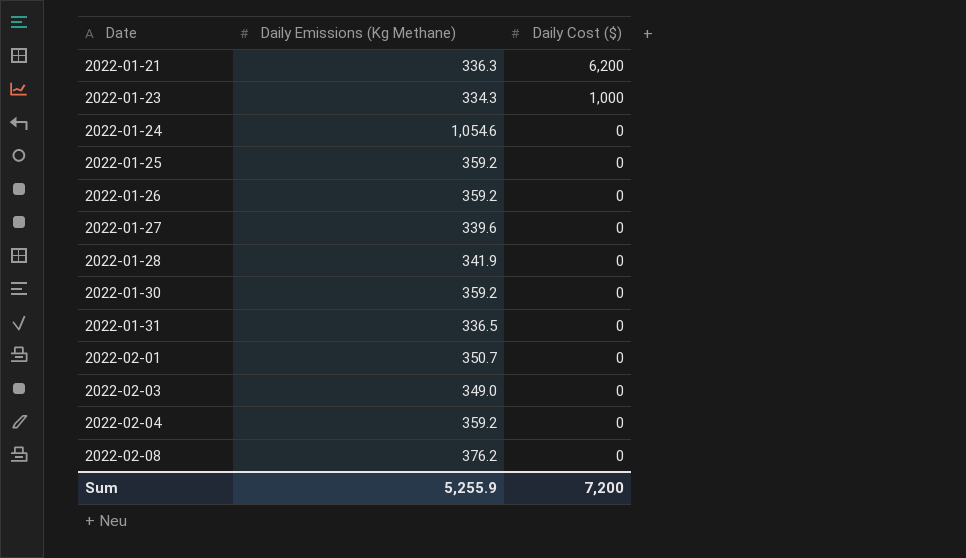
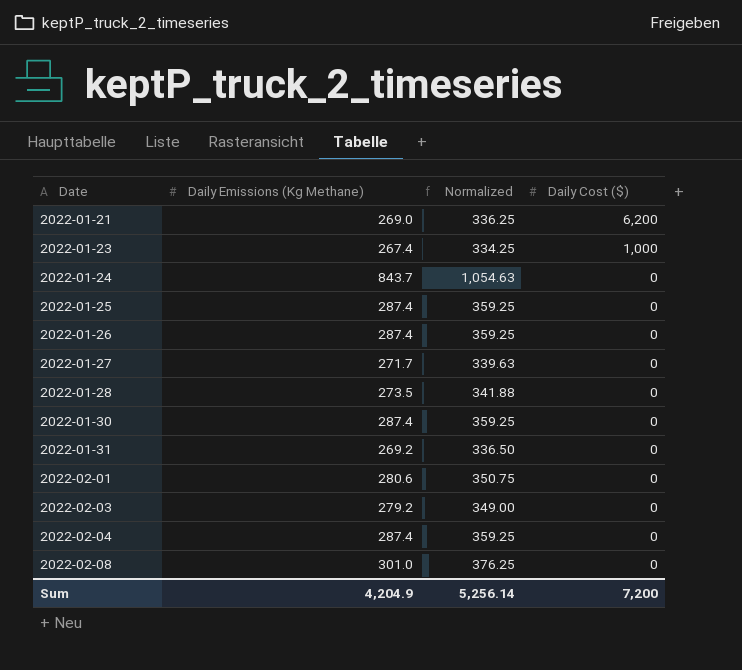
column Normalized | formula: none -> [Daily Emissions (Kg Methane)] * 1.25
2022-01-21 | Daily Emissions (Kg Methane): 336.3 -> 269.0
2022-01-23 | Daily Emissions (Kg Methane): 334.3 -> 267.4
2022-01-24 | Daily Emissions (Kg Methane): 1,054.6 -> 843.7
2022-01-25 | Daily Emissions (Kg Methane): 359.2 -> 287.4
2022-01-26 | Daily Emissions (Kg Methane): 359.2 -> 287.4
2022-01-27 | Daily Emissions (Kg Methane): 339.6 -> 271.7
2022-01-28 | Daily Emissions (Kg Methane): 341.9 -> 273.5
2022-01-30 | Daily Emissions (Kg Methane): 359.2 -> 287.4
2022-01-31 | Daily Emissions (Kg Methane): 336.5 -> 269.2
2022-02-01 | Daily Emissions (Kg Methane): 350.7 -> 280.6
2022-02-03 | Daily Emissions (Kg Methane): 349.0 -> 279.2
2022-02-04 | Daily Emissions (Kg Methane): 359.2 -> 287.4
2022-02-08 | Daily Emissions (Kg Methane): 376.2 -> 301.0
Sum | Daily Emissions (Kg Methane): 5,255.9 -> 4,204.9

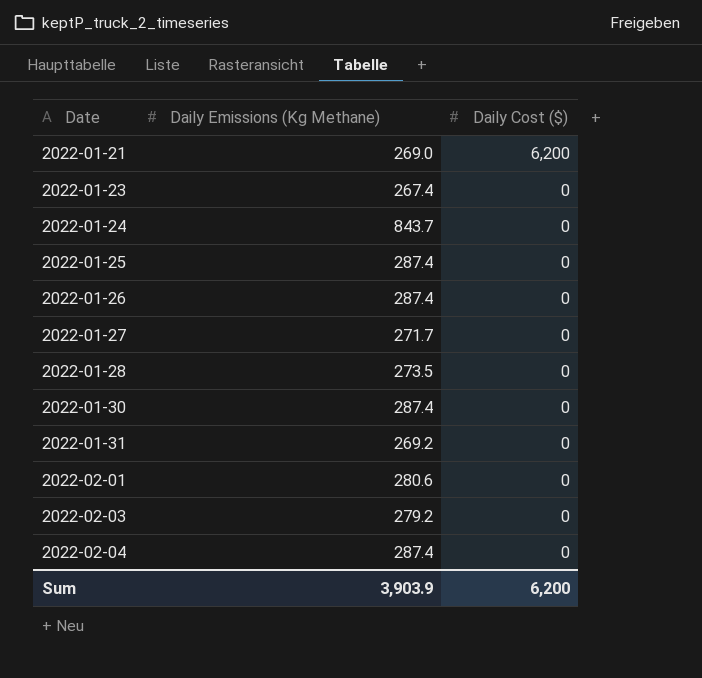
column Normalized | formula: [Daily Emissions (Kg Methane)] * 1.25 -> none
row 2022-02-08: 301.0 | 376.25 | 0 -> none
2022-01-23 | Daily Cost ($): 1,000 -> 0
Sum | Daily Emissions (Kg Methane): 4,204.9 -> 3,903.9
Sum | Daily Cost ($): 7,200 -> 6,200

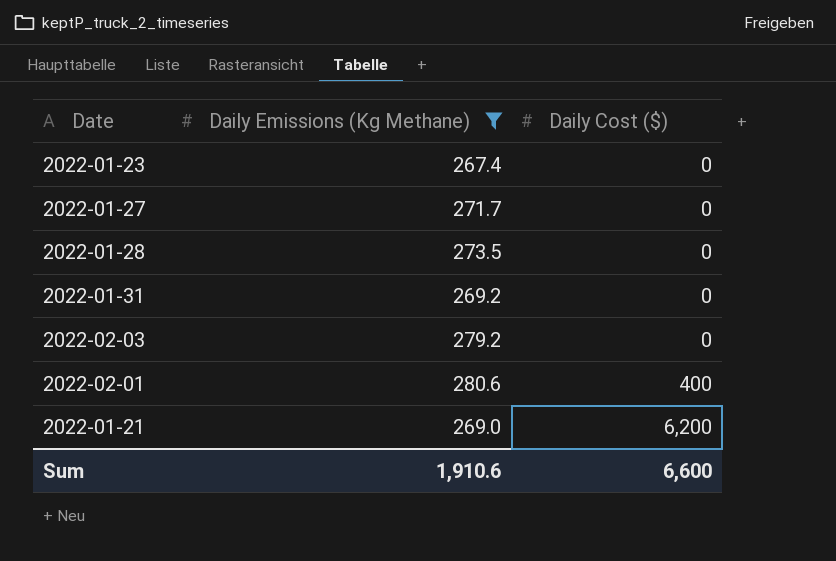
filter: none -> Daily Emissions (Kg Methane) <= 280.6
row order: Date ascending -> Daily Cost ($) ascending
2022-02-01 | Daily Cost ($): 0 -> 400
Sum | Daily Emissions (Kg Methane): 3,903.9 -> 1,910.6
Sum | Daily Cost ($): 6,200 -> 6,600

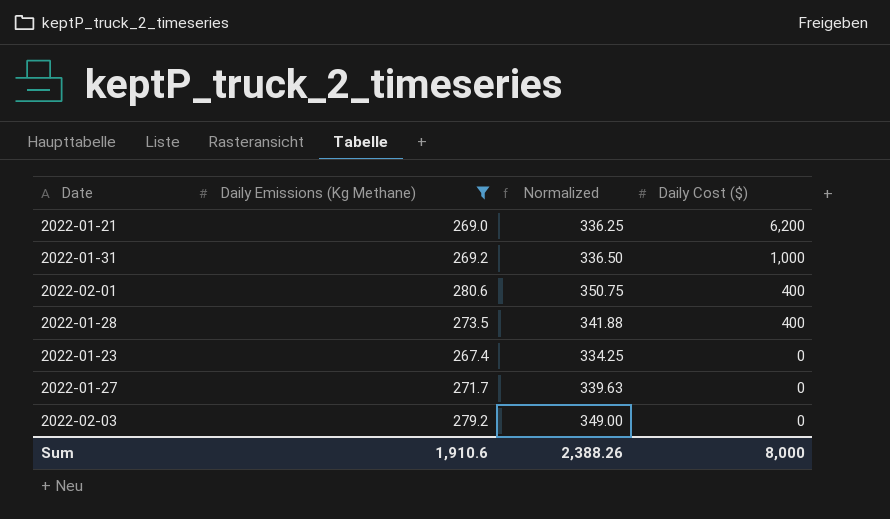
row order: Daily Cost ($) ascending -> Daily Cost ($) descending
column Normalized | formula: none -> [Daily Emissions (Kg Methane)] * 1.25
2022-01-31 | Daily Cost ($): 0 -> 1,000
2022-01-28 | Daily Cost ($): 0 -> 400
Sum | Daily Cost ($): 6,600 -> 8,000

